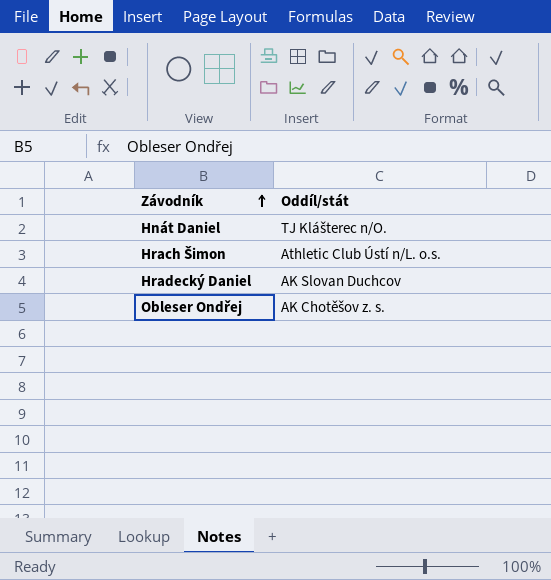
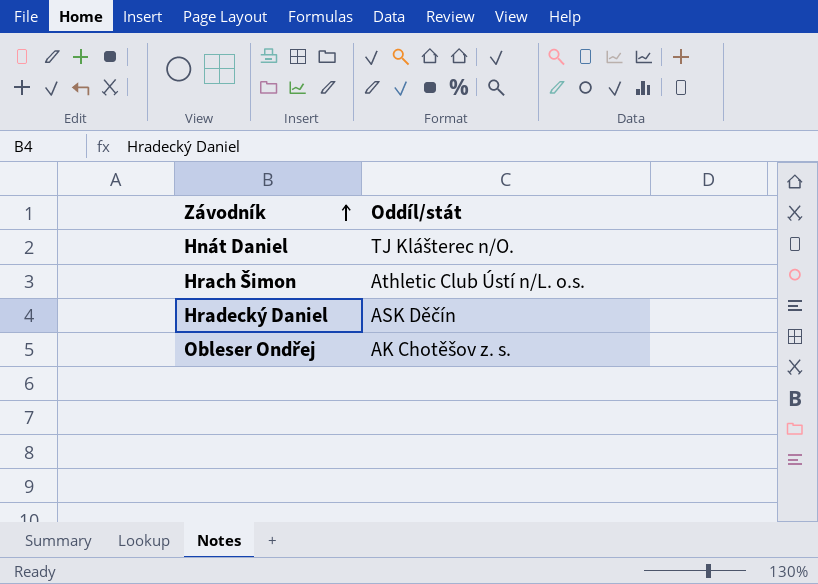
Hradecký Daniel | Oddíl/stát: AK Slovan Duchcov -> ASK Děčín

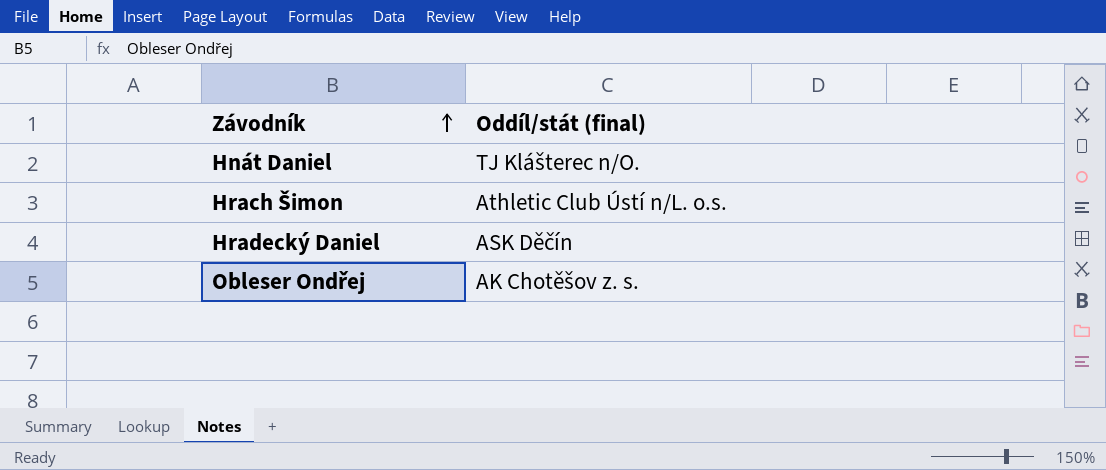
column name: Oddíl/stát -> Oddíl/stát (final)

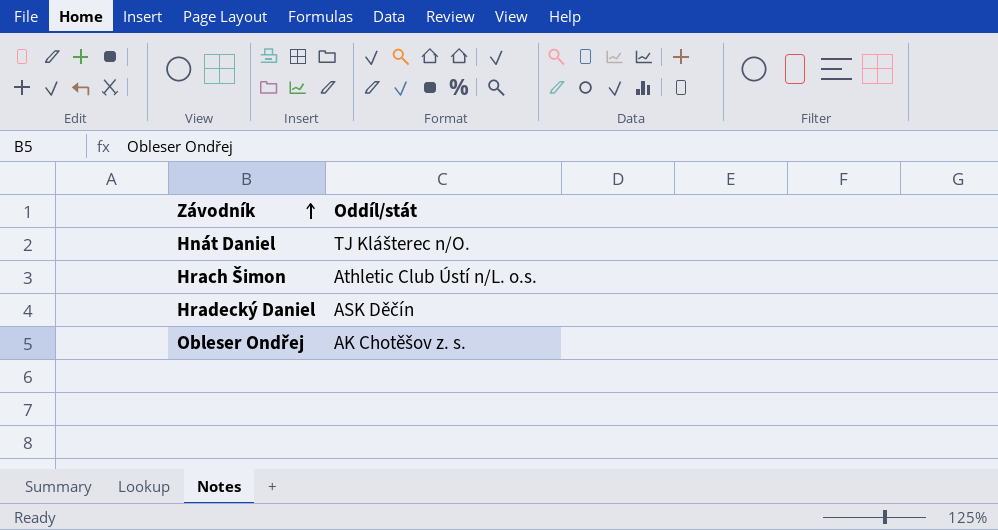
column name: Oddíl/stát (final) -> Oddíl/stát

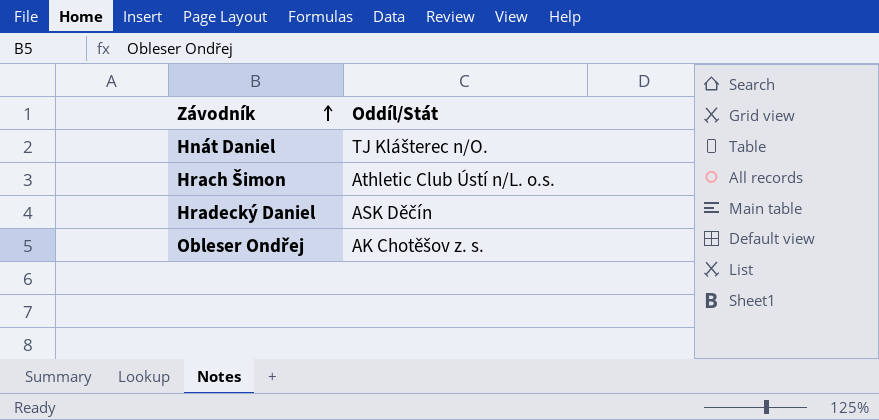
column name: Oddíl/stát -> Oddíl/Stát

